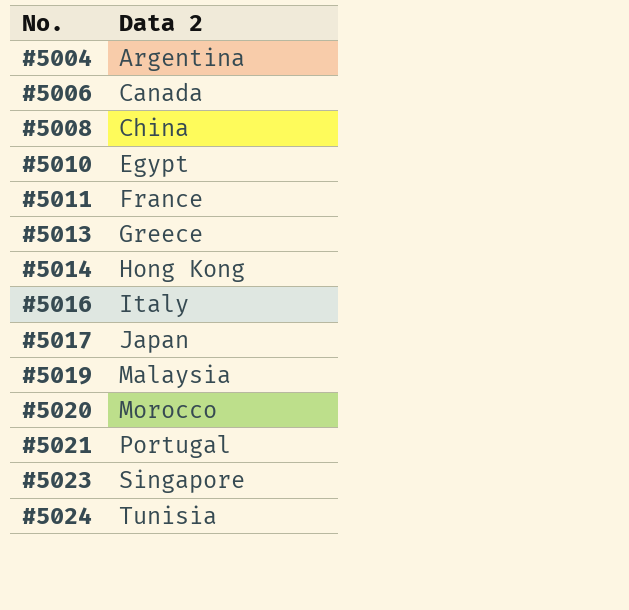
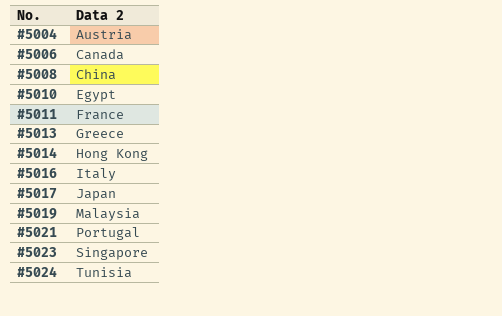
row #5020: Morocco -> none
#5004 | Data 2: Argentina -> Austria

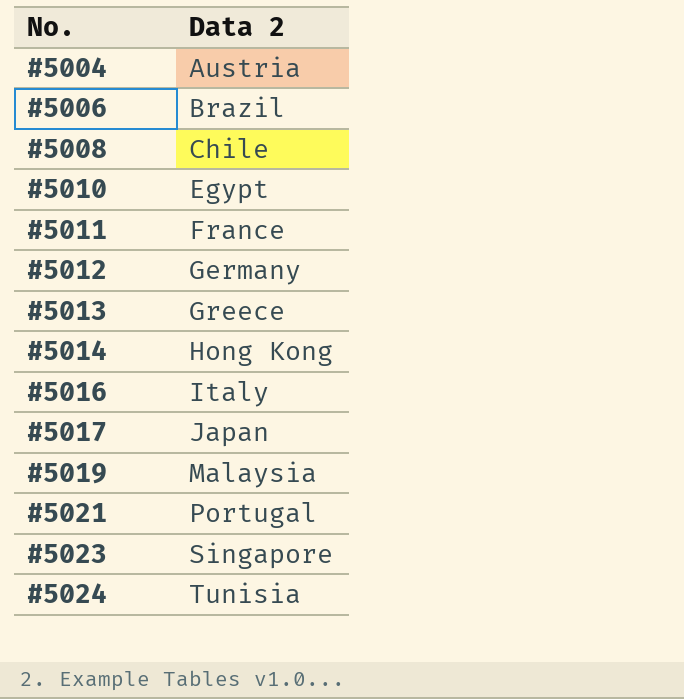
#5006 | Data 2: Canada -> Brazil
#5008 | Data 2: China -> Chile
row #5012: none -> Germany

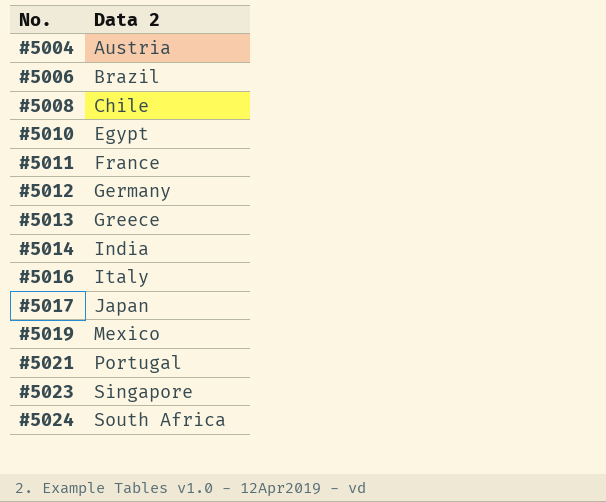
#5014 | Data 2: Hong Kong -> India
#5019 | Data 2: Malaysia -> Mexico
#5024 | Data 2: Tunisia -> South Africa

